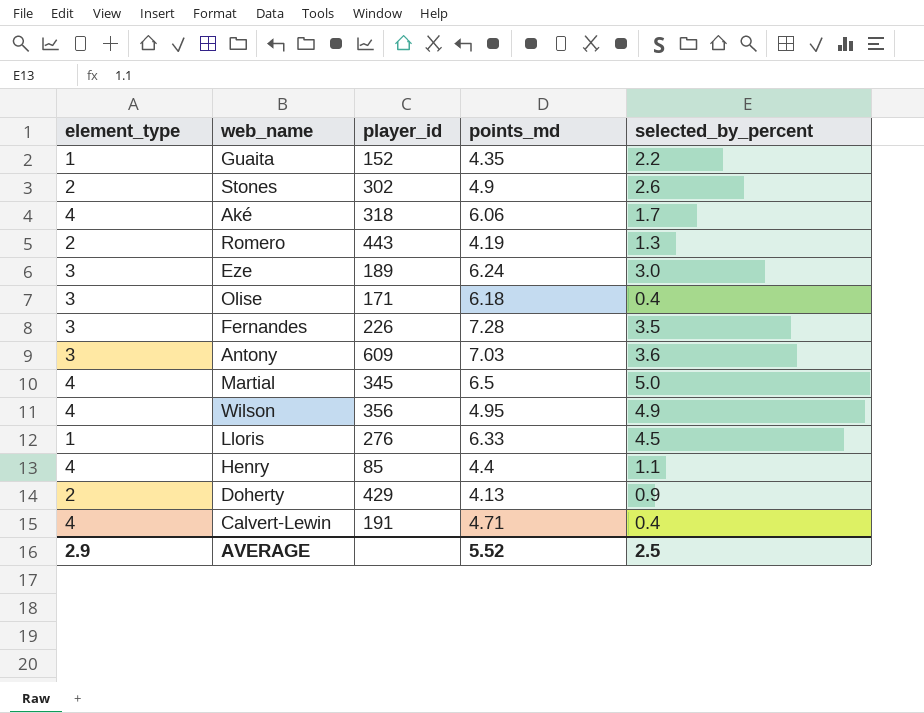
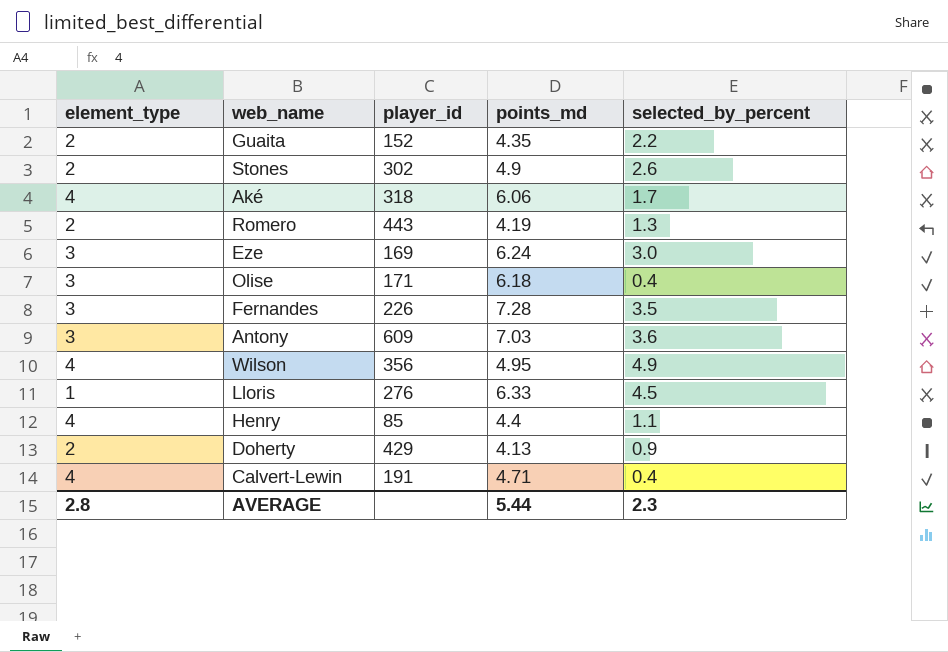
row Martial: 4 | 345 | 6.5 | 5.0 -> none
Guaita | element_type: 1 -> 2
Eze | player_id: 189 -> 169
AVERAGE | element_type: 2.9 -> 2.8
AVERAGE | points_md: 5.52 -> 5.44
AVERAGE | selected_by_percent: 2.5 -> 2.3

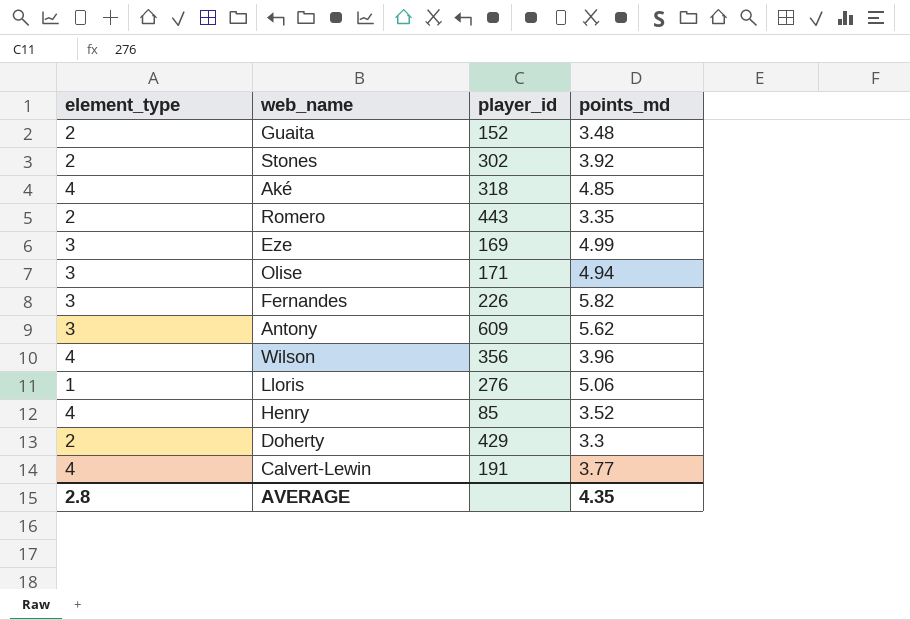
column selected_by_percent | position: 5 -> none
Guaita | points_md: 4.35 -> 3.48
Stones | points_md: 4.9 -> 3.92
Aké | points_md: 6.06 -> 4.85
Romero | points_md: 4.19 -> 3.35
Eze | points_md: 6.24 -> 4.99
Olise | points_md: 6.18 -> 4.94
Fernandes | points_md: 7.28 -> 5.82
Antony | points_md: 7.03 -> 5.62
Wilson | points_md: 4.95 -> 3.96
Lloris | points_md: 6.33 -> 5.06
Henry | points_md: 4.4 -> 3.52
Doherty | points_md: 4.13 -> 3.3
Calvert-Lewin | points_md: 4.71 -> 3.77
AVERAGE | points_md: 5.44 -> 4.35

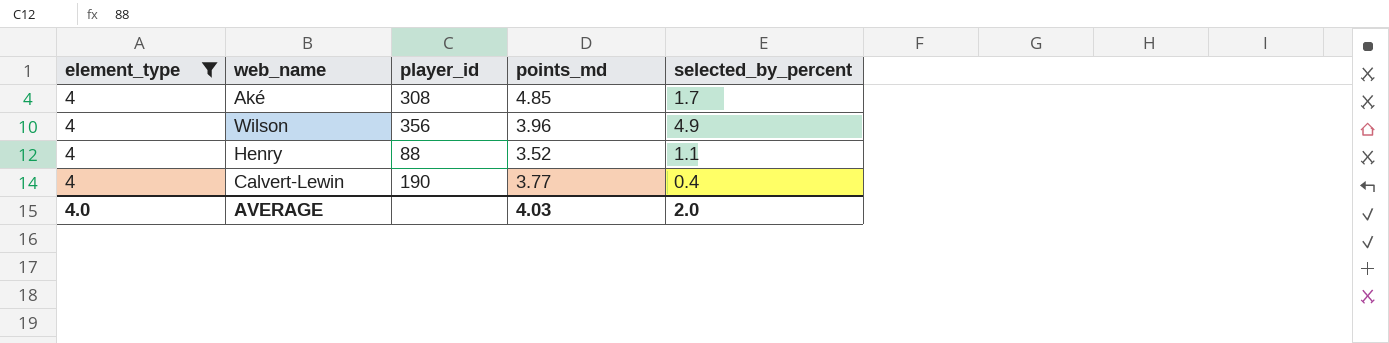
filter: none -> element_type = 4
column selected_by_percent | position: none -> 5
Aké | player_id: 318 -> 308
Henry | player_id: 85 -> 88
Calvert-Lewin | player_id: 191 -> 190
AVERAGE | element_type: 2.8 -> 4.0
AVERAGE | points_md: 4.35 -> 4.03

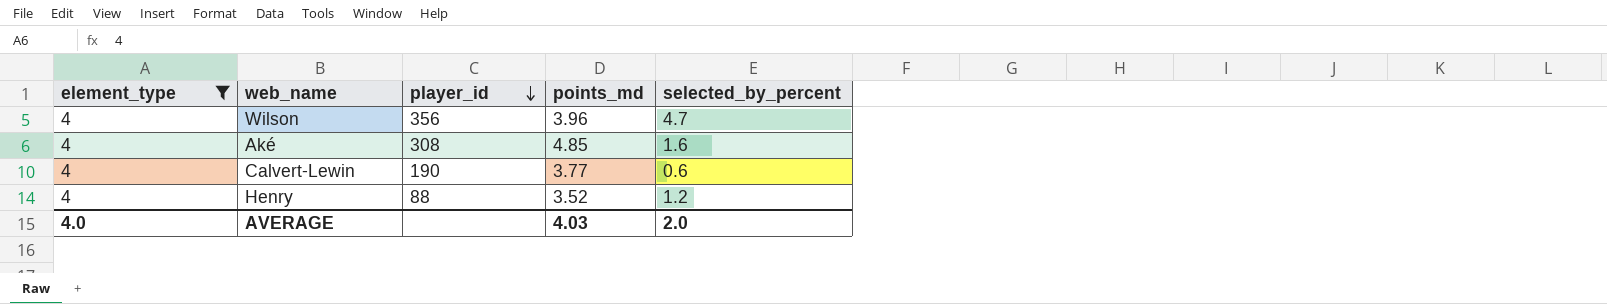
row order: none -> player_id descending
Wilson | selected_by_percent: 4.9 -> 4.7
Aké | selected_by_percent: 1.7 -> 1.6
Calvert-Lewin | selected_by_percent: 0.4 -> 0.6
Henry | selected_by_percent: 1.1 -> 1.2

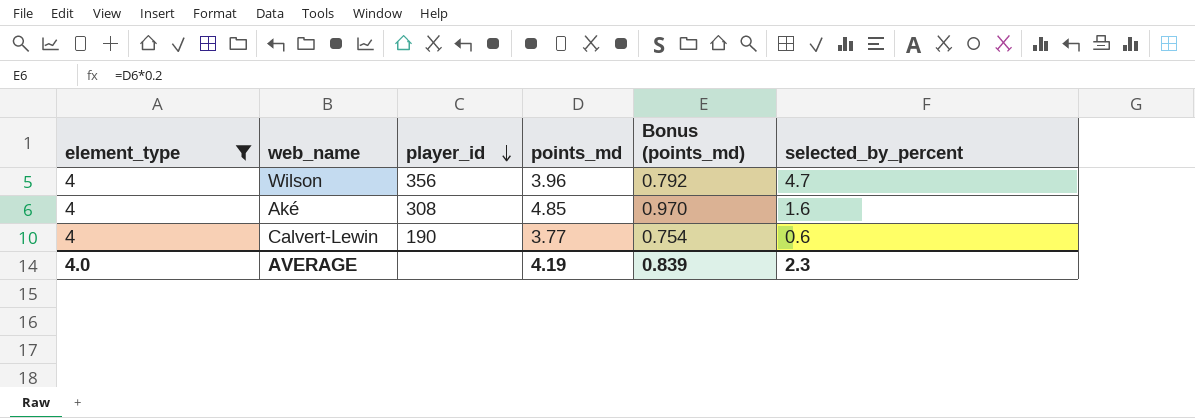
column Bonus (points_md) | formula: none -> [points_md] * 0.2
row Henry: 4 | 88 | 3.52 | 1.2 -> none
AVERAGE | points_md: 4.03 -> 4.19
AVERAGE | selected_by_percent: 2.0 -> 2.3

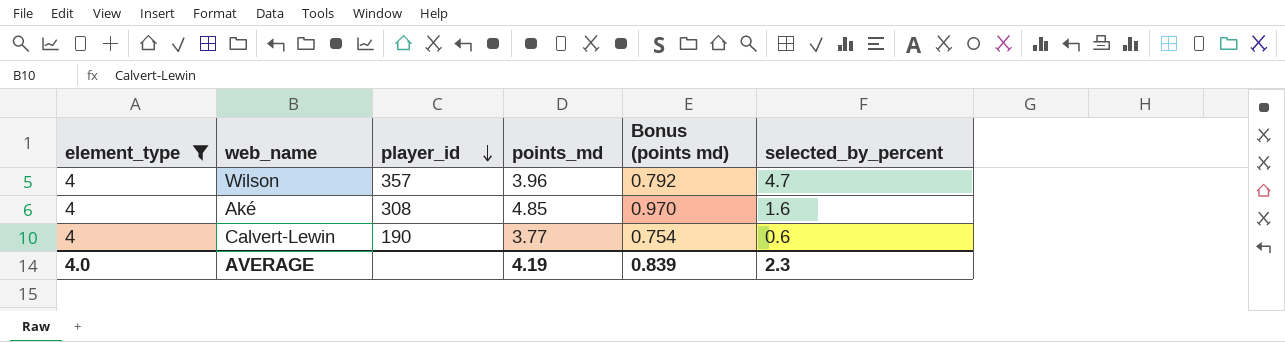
column name: Bonus (points_md) -> Bonus (points md)
Wilson | player_id: 356 -> 357

